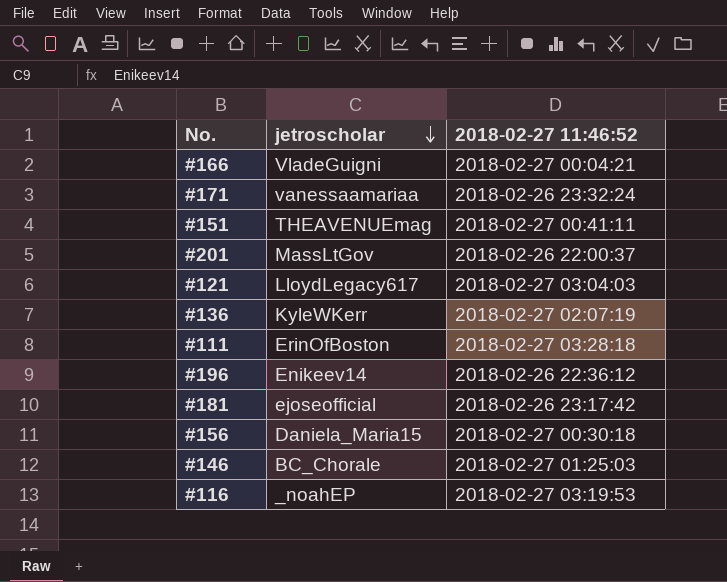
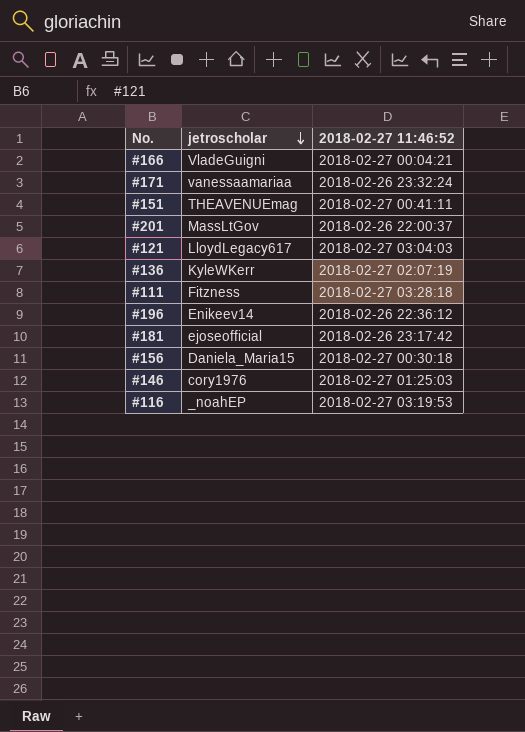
#111 | jetroscholar: ErinOfBoston -> Fitzness
#146 | jetroscholar: BC_Chorale -> cory1976

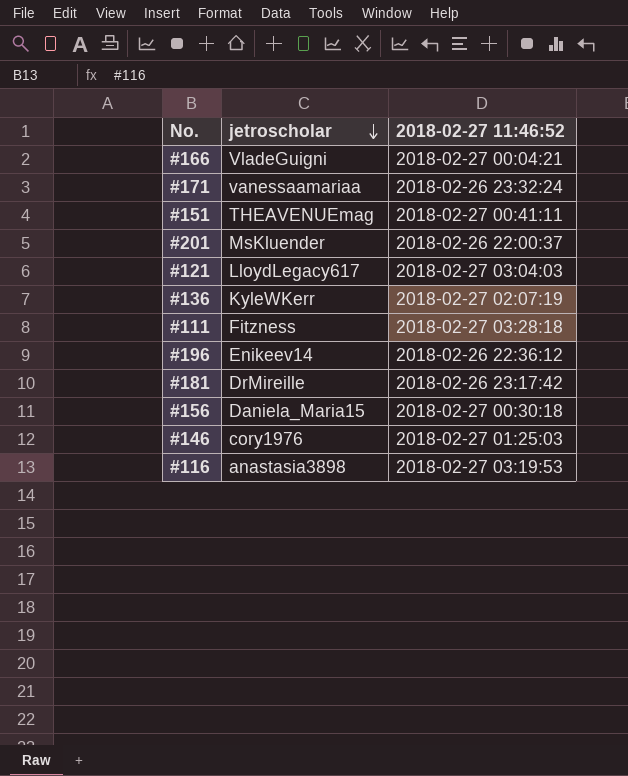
#201 | jetroscholar: MassLtGov -> MsKluender
#181 | jetroscholar: ejoseofficial -> DrMireille
#116 | jetroscholar: _noahEP -> anastasia3898

